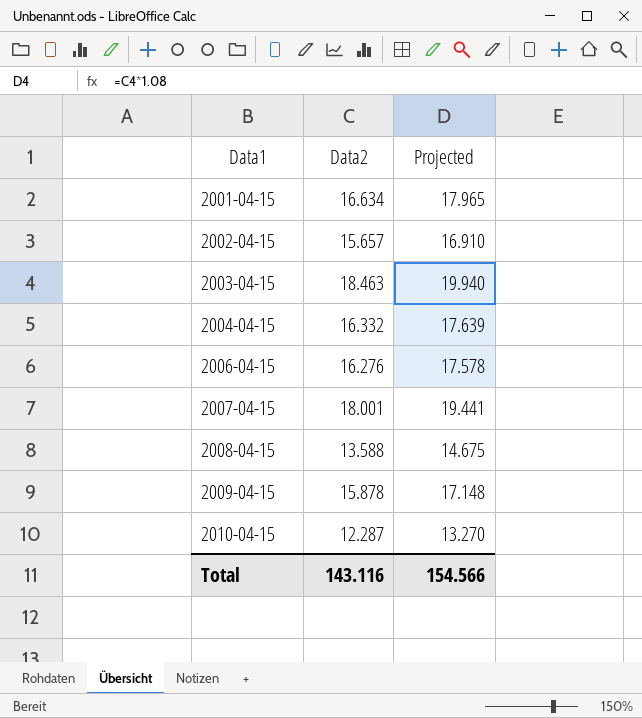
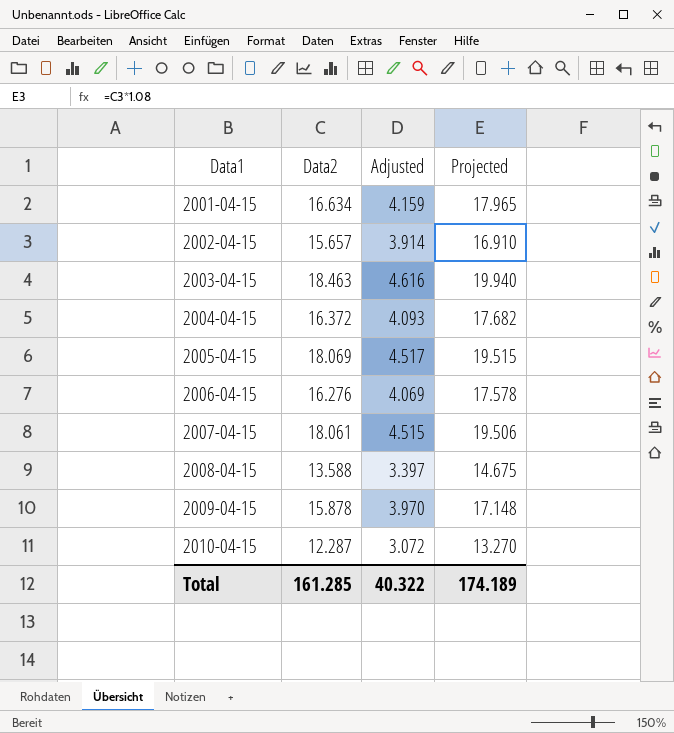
column Adjusted | formula: none -> [Data2] * 0.25
2004-04-15 | Data2: 16.332 -> 16.372
2004-04-15 | Projected: 17.639 -> 17.682
row 2005-04-15: none -> 18.069 | 4.517 | 19.515
2007-04-15 | Data2: 18.001 -> 18.061
2007-04-15 | Projected: 19.441 -> 19.506
Total | Data2: 143.116 -> 161.285
Total | Projected: 154.566 -> 174.189

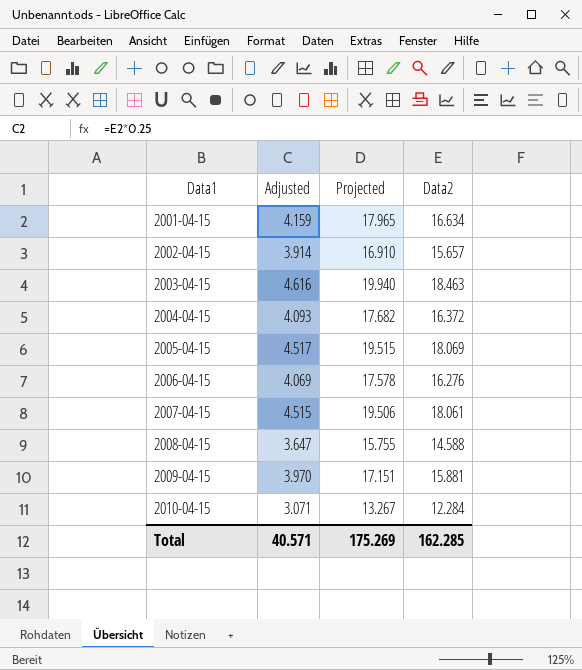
column Data2 | position: 2 -> 4
2008-04-15 | Adjusted: 3.397 -> 3.647
2008-04-15 | Projected: 14.675 -> 15.755
2008-04-15 | Data2: 13.588 -> 14.588
2009-04-15 | Projected: 17.148 -> 17.151
2009-04-15 | Data2: 15.878 -> 15.881
2010-04-15 | Adjusted: 3.072 -> 3.071
2010-04-15 | Projected: 13.270 -> 13.267
2010-04-15 | Data2: 12.287 -> 12.284
Total | Adjusted: 40.322 -> 40.571
Total | Projected: 174.189 -> 175.269
Total | Data2: 161.285 -> 162.285

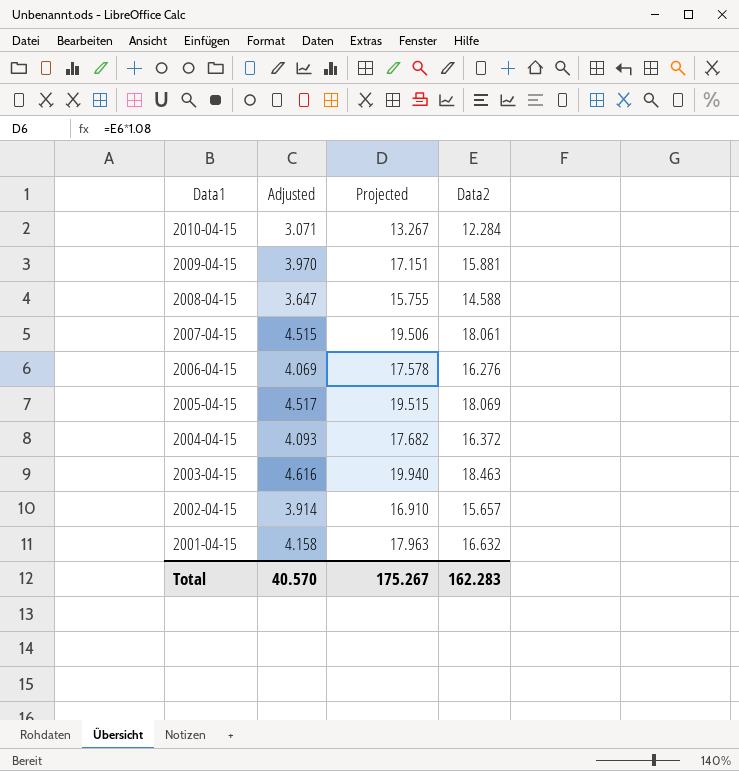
row order: Data1 ascending -> Data1 descending
2001-04-15 | Adjusted: 4.159 -> 4.158
2001-04-15 | Projected: 17.965 -> 17.963
2001-04-15 | Data2: 16.634 -> 16.632
Total | Adjusted: 40.571 -> 40.570
Total | Projected: 175.269 -> 175.267
Total | Data2: 162.285 -> 162.283

